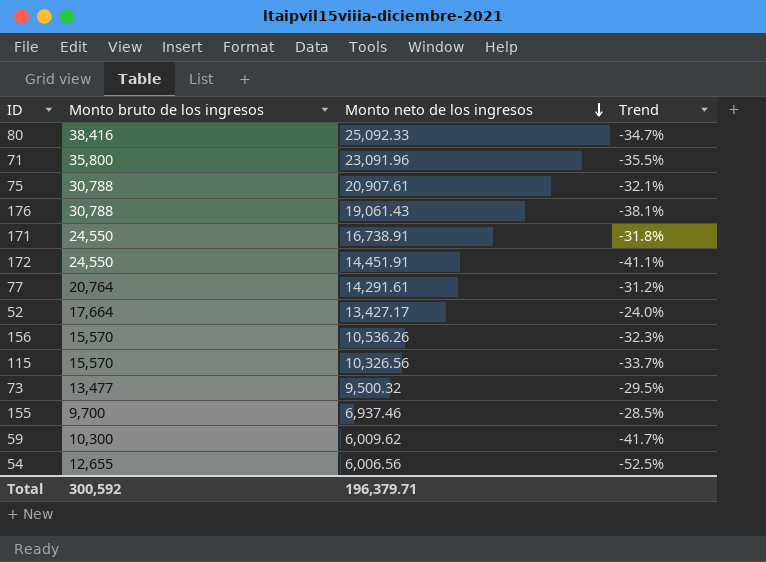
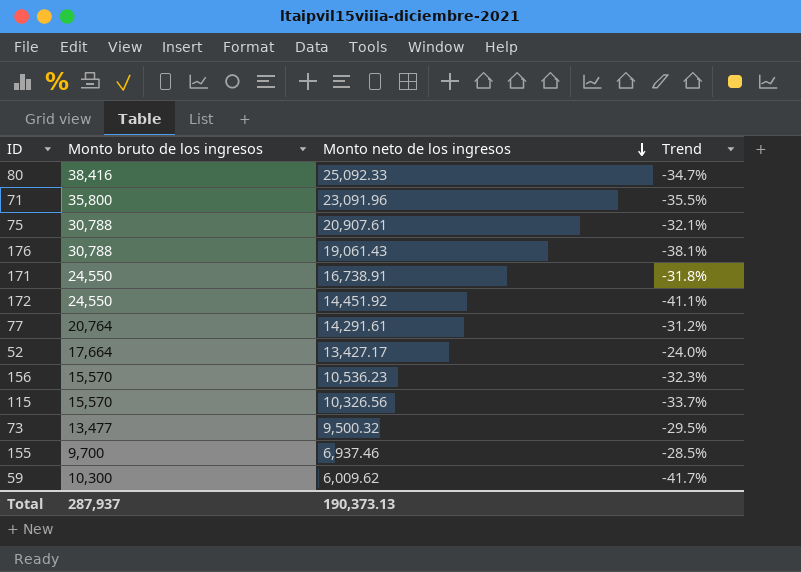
row 54: 12,655 | 6,006.56 | -52.5% -> none
172 | Monto neto de los ingresos: 14,451.91 -> 14,451.92
156 | Monto neto de los ingresos: 10,536.26 -> 10,536.23
Total | Monto bruto de los ingresos: 300,592 -> 287,937
Total | Monto neto de los ingresos: 196,379.71 -> 190,373.13

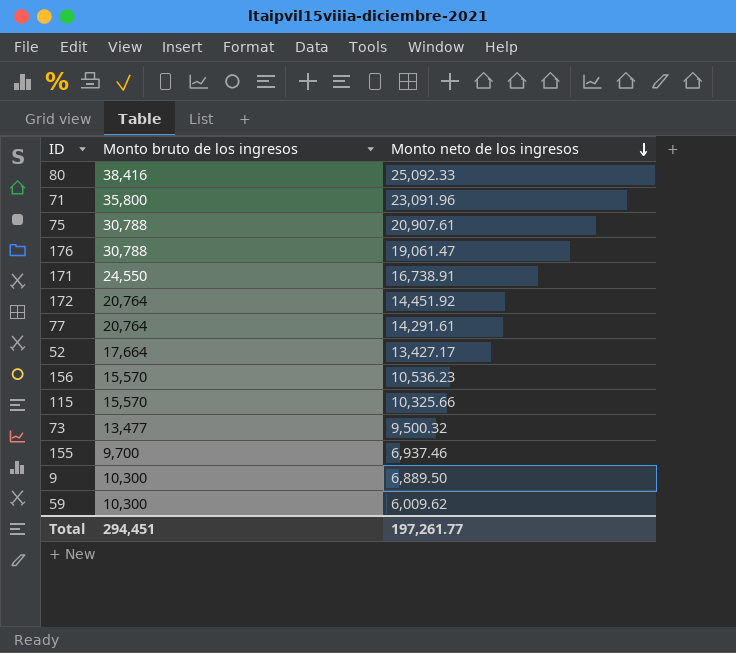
column Trend | formula: ([Monto neto de los ingresos] - [Monto bruto de los ingresos]) / [Monto bruto de los ingresos] -> none
176 | Monto neto de los ingresos: 19,061.43 -> 19,061.47
172 | Monto bruto de los ingresos: 24,550 -> 20,764
115 | Monto neto de los ingresos: 10,326.56 -> 10,325.66
row 9: none -> 10,300 | 6,889.50
Total | Monto bruto de los ingresos: 287,937 -> 294,451
Total | Monto neto de los ingresos: 190,373.13 -> 197,261.77

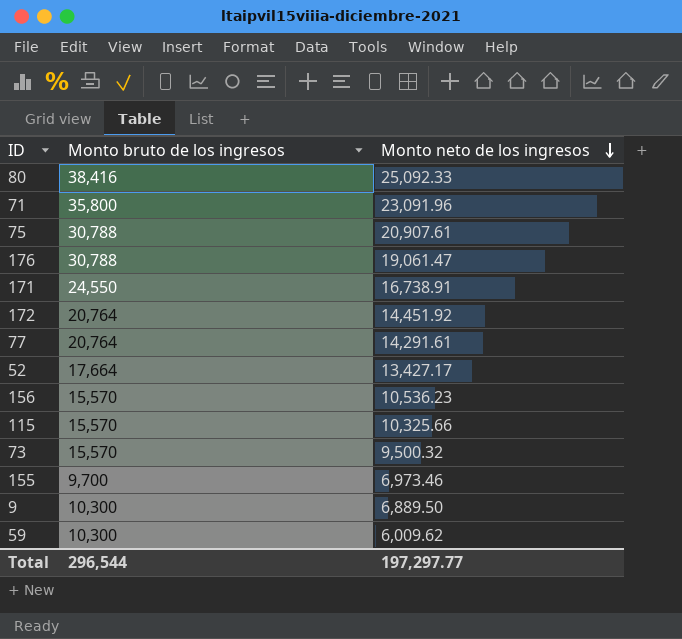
73 | Monto bruto de los ingresos: 13,477 -> 15,570
155 | Monto neto de los ingresos: 6,937.46 -> 6,973.46
Total | Monto bruto de los ingresos: 294,451 -> 296,544
Total | Monto neto de los ingresos: 197,261.77 -> 197,297.77

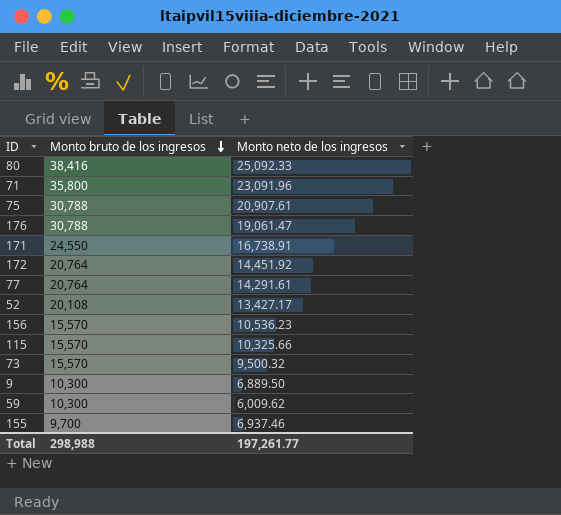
row order: Monto neto de los ingresos descending -> Monto bruto de los ingresos descending
52 | Monto bruto de los ingresos: 17,664 -> 20,108
155 | Monto neto de los ingresos: 6,973.46 -> 6,937.46
Total | Monto bruto de los ingresos: 296,544 -> 298,988
Total | Monto neto de los ingresos: 197,297.77 -> 197,261.77

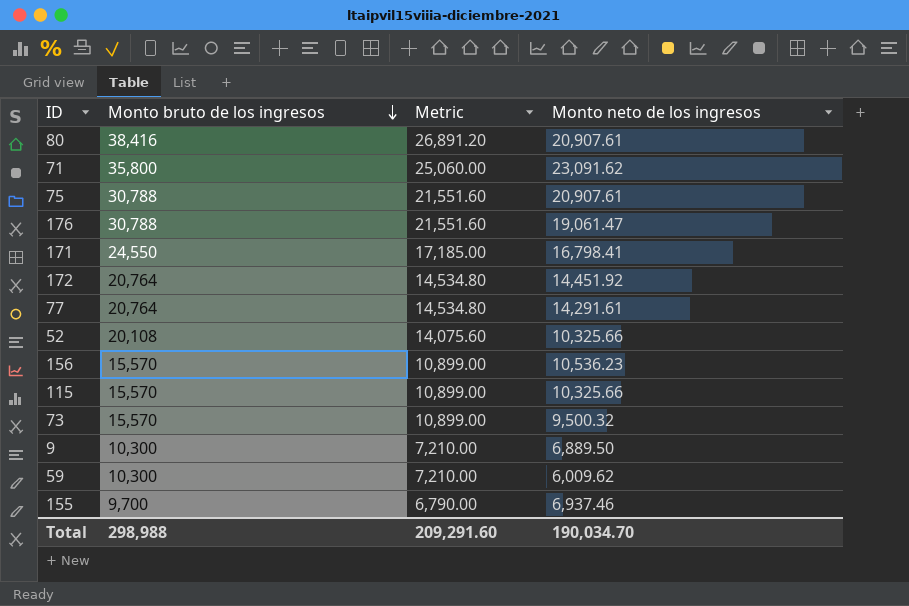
column Metric | formula: none -> [Monto bruto de los ingresos] * 0.7
80 | Monto neto de los ingresos: 25,092.33 -> 20,907.61
71 | Monto neto de los ingresos: 23,091.96 -> 23,091.62
171 | Monto neto de los ingresos: 16,738.91 -> 16,798.41
52 | Monto neto de los ingresos: 13,427.17 -> 10,325.66
Total | Monto neto de los ingresos: 197,261.77 -> 190,034.70

